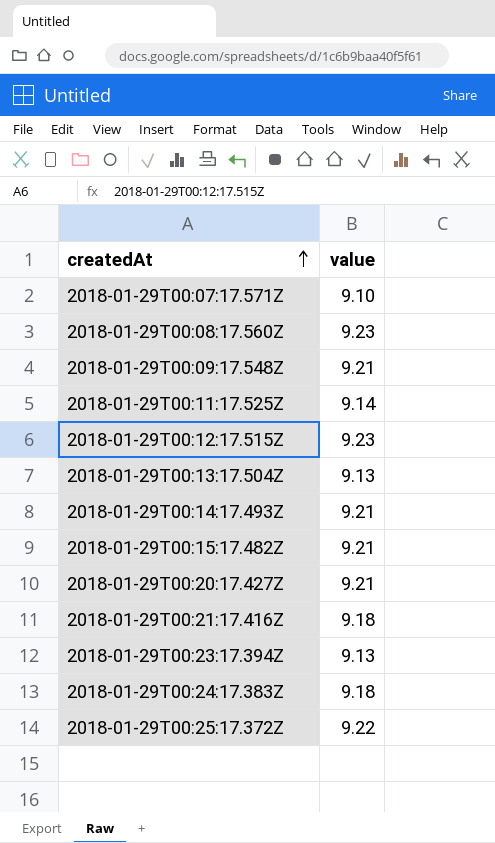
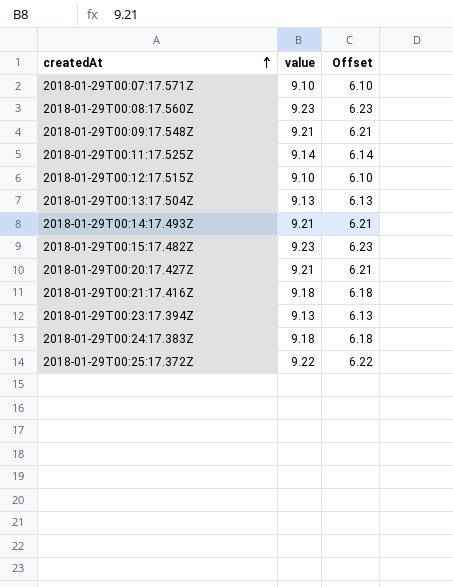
column Offset | formula: none -> [value] - 3
2018-01-29T00:12:17.515Z | value: 9.23 -> 9.10
2018-01-29T00:15:17.482Z | value: 9.21 -> 9.23

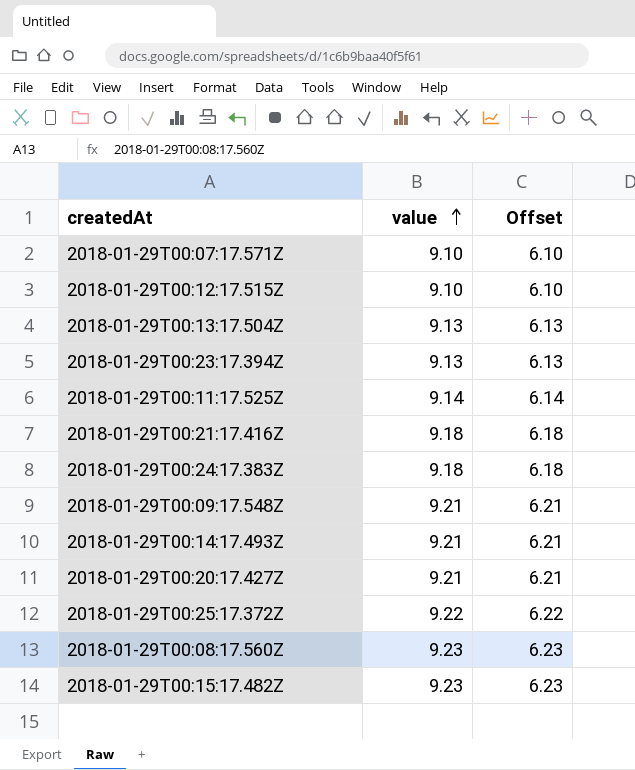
row order: createdAt ascending -> value ascending

